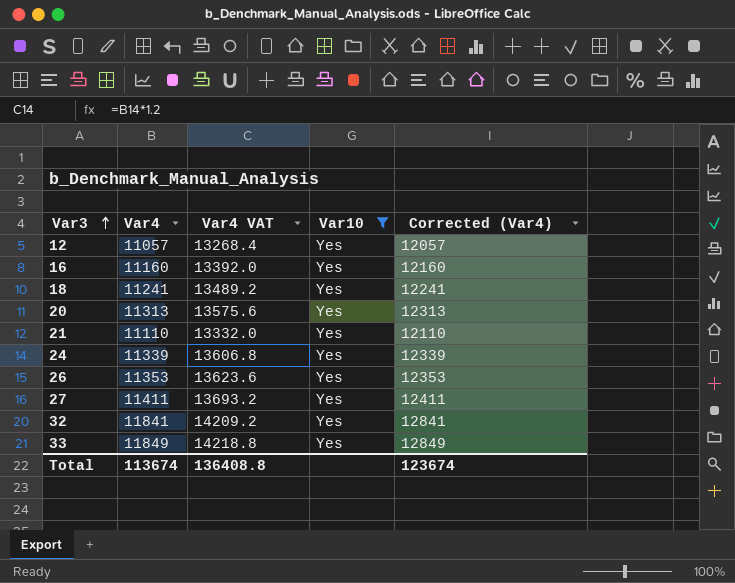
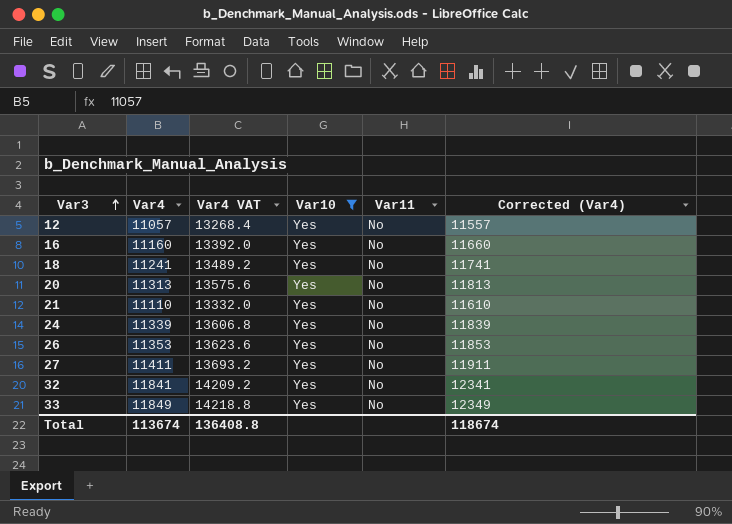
column Var11 | position: none -> 5
column Corrected (Var4) | formula: [Var4] + 1000 -> [Var4] + 500
Total | Corrected (Var4): 123674 -> 118674

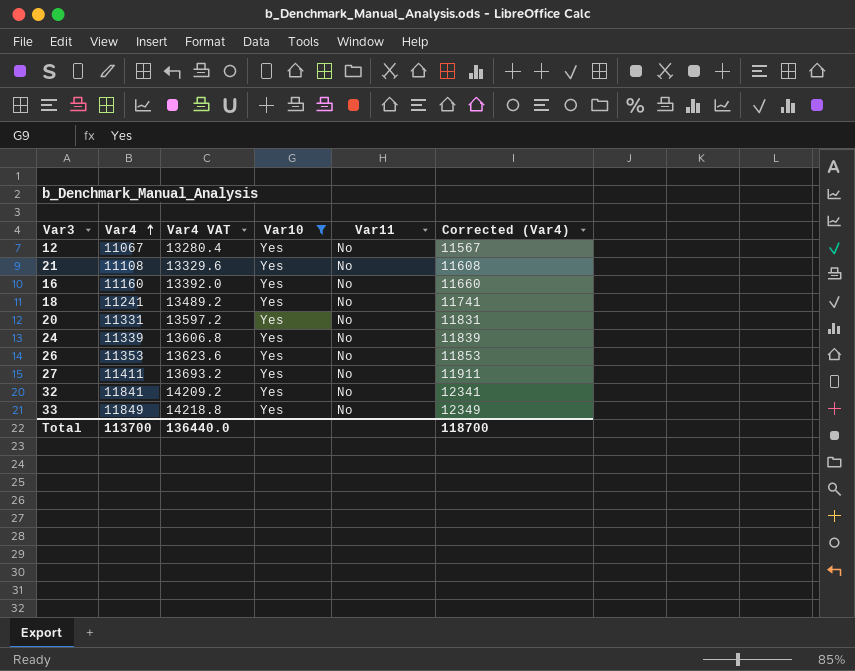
row order: Var3 ascending -> Var4 ascending
12 | Var4: 11057 -> 11067
12 | Var4 VAT: 13268.4 -> 13280.4
12 | Corrected (Var4): 11557 -> 11567
21 | Var4: 11110 -> 11108
21 | Var4 VAT: 13332.0 -> 13329.6
21 | Corrected (Var4): 11610 -> 11608
20 | Var4: 11313 -> 11331
20 | Var4 VAT: 13575.6 -> 13597.2
20 | Corrected (Var4): 11813 -> 11831
Total | Var4: 113674 -> 113700
Total | Var4 VAT: 136408.8 -> 136440.0
Total | Corrected (Var4): 118674 -> 118700

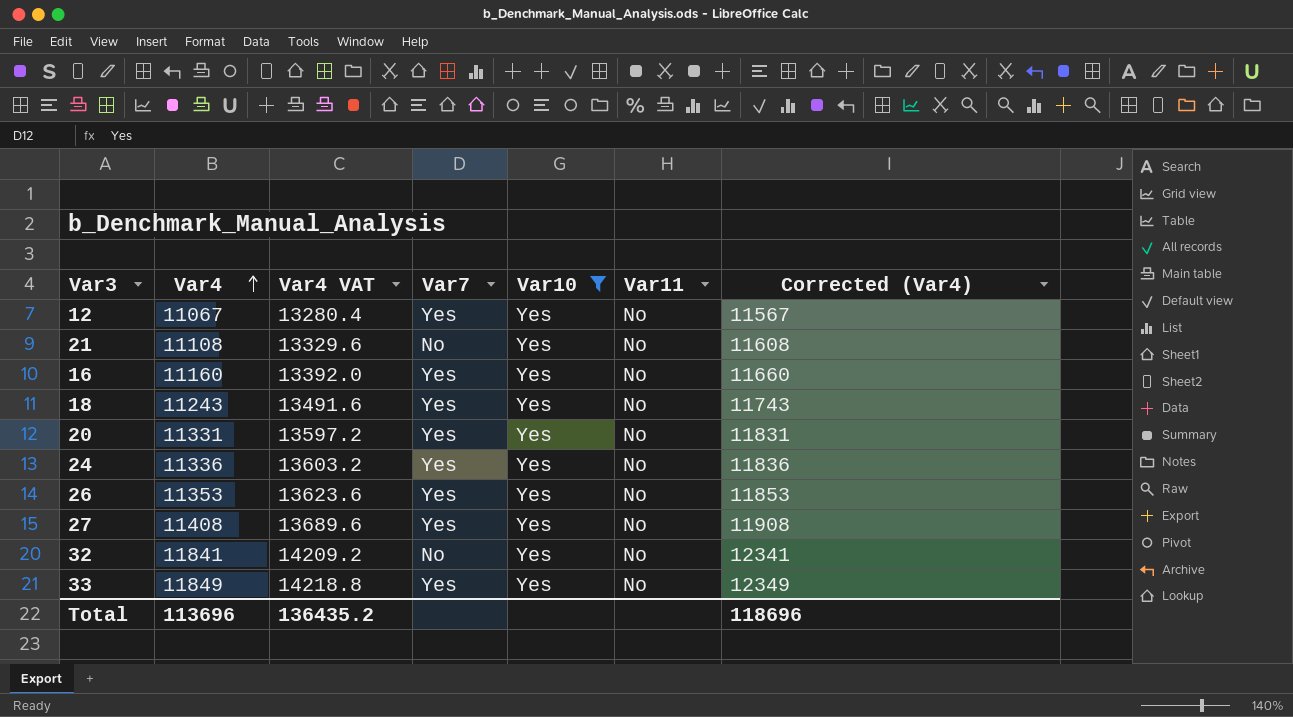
column Var7 | position: none -> 4
18 | Var4: 11241 -> 11243
18 | Var4 VAT: 13489.2 -> 13491.6
18 | Corrected (Var4): 11741 -> 11743
24 | Var4: 11339 -> 11336
24 | Var4 VAT: 13606.8 -> 13603.2
24 | Corrected (Var4): 11839 -> 11836
27 | Var4: 11411 -> 11408
27 | Var4 VAT: 13693.2 -> 13689.6
27 | Corrected (Var4): 11911 -> 11908
Total | Var4: 113700 -> 113696
Total | Var4 VAT: 136440.0 -> 136435.2
Total | Corrected (Var4): 118700 -> 118696

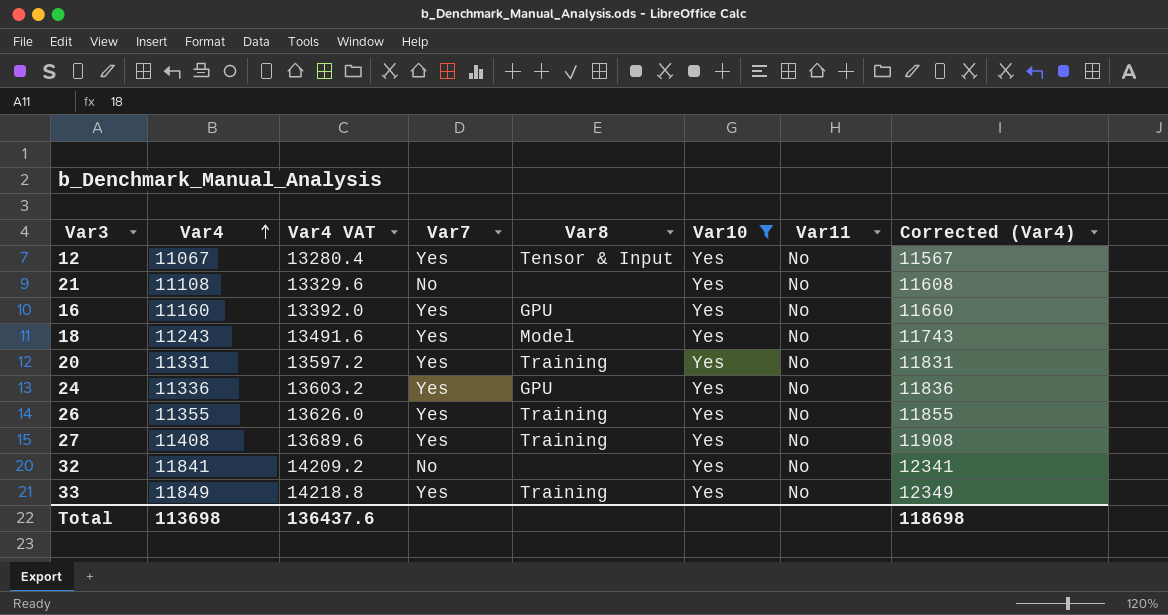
column Var8 | position: none -> 5
26 | Var4: 11353 -> 11355
26 | Var4 VAT: 13623.6 -> 13626.0
26 | Corrected (Var4): 11853 -> 11855
Total | Var4: 113696 -> 113698
Total | Var4 VAT: 136435.2 -> 136437.6
Total | Corrected (Var4): 118696 -> 118698

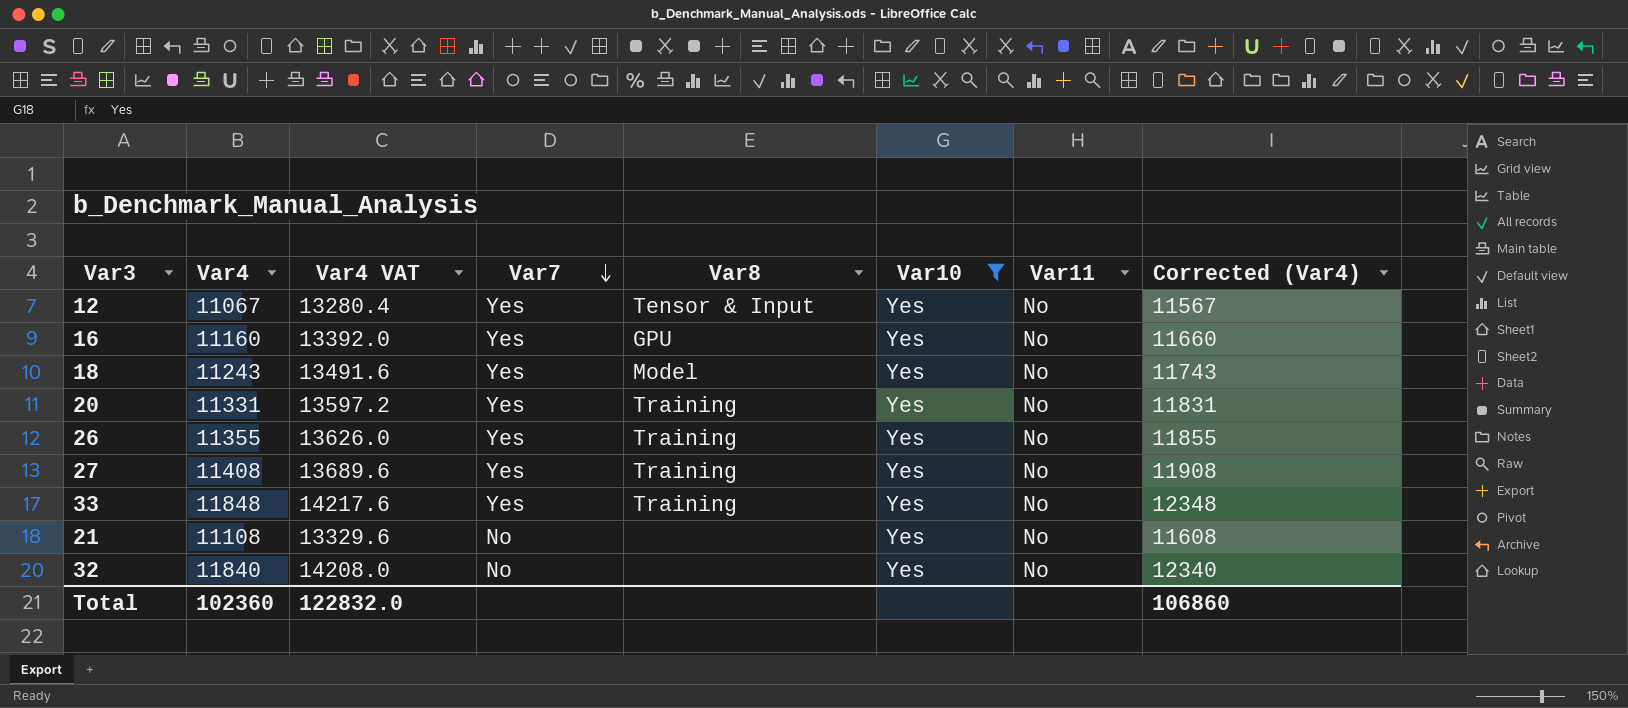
row order: Var4 ascending -> Var7 descending
row 24: 11336 | 13603.2 | Yes | GPU | Yes | No | 11836 -> none
33 | Var4: 11849 -> 11848
33 | Var4 VAT: 14218.8 -> 14217.6
33 | Corrected (Var4): 12349 -> 12348
32 | Var4: 11841 -> 11840
32 | Var4 VAT: 14209.2 -> 14208.0
32 | Corrected (Var4): 12341 -> 12340
Total | Var4: 113698 -> 102360
Total | Var4 VAT: 136437.6 -> 122832.0
Total | Corrected (Var4): 118698 -> 106860

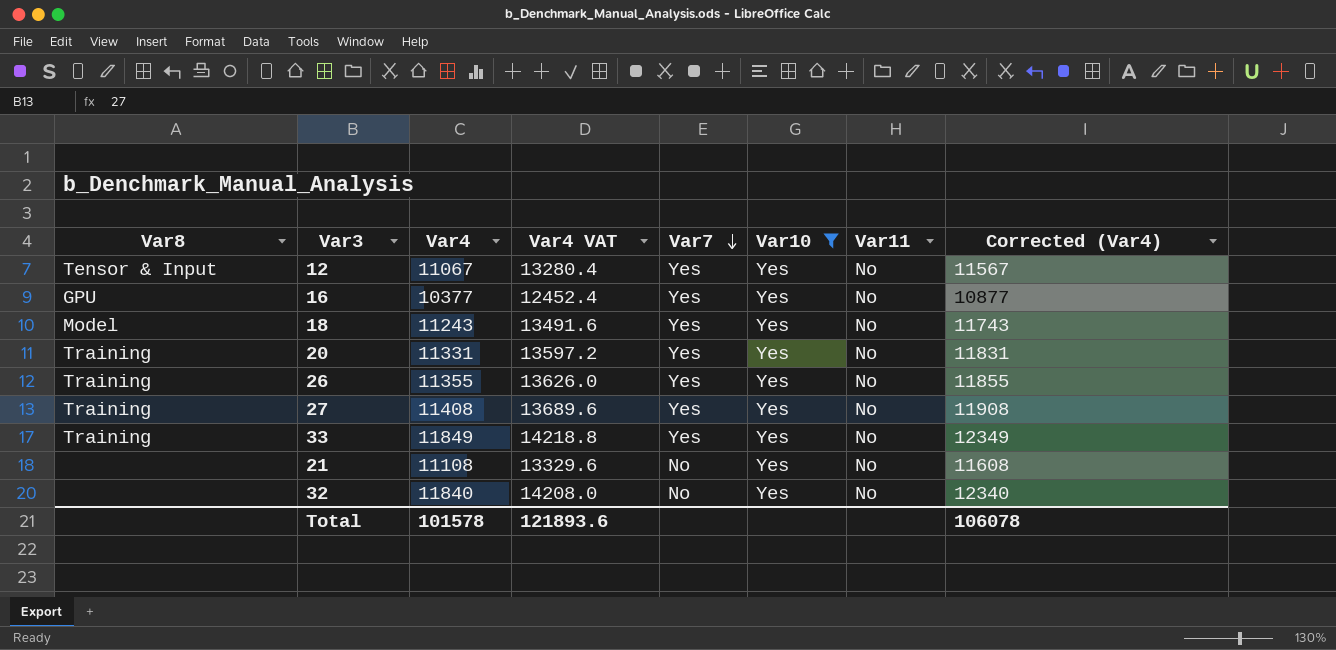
column Var8 | position: 5 -> 1
16 | Var4: 11160 -> 10377
16 | Var4 VAT: 13392.0 -> 12452.4
16 | Corrected (Var4): 11660 -> 10877
33 | Var4: 11848 -> 11849
33 | Var4 VAT: 14217.6 -> 14218.8
33 | Corrected (Var4): 12348 -> 12349
Total | Var4: 102360 -> 101578
Total | Var4 VAT: 122832.0 -> 121893.6
Total | Corrected (Var4): 106860 -> 106078

